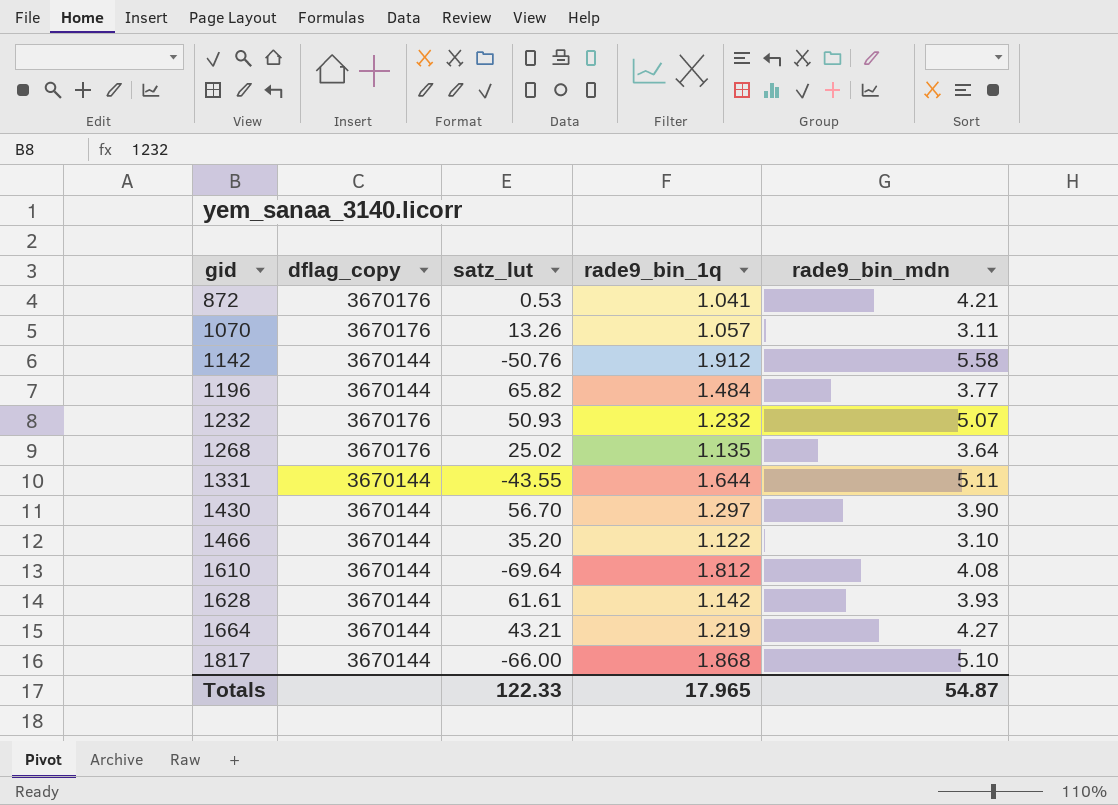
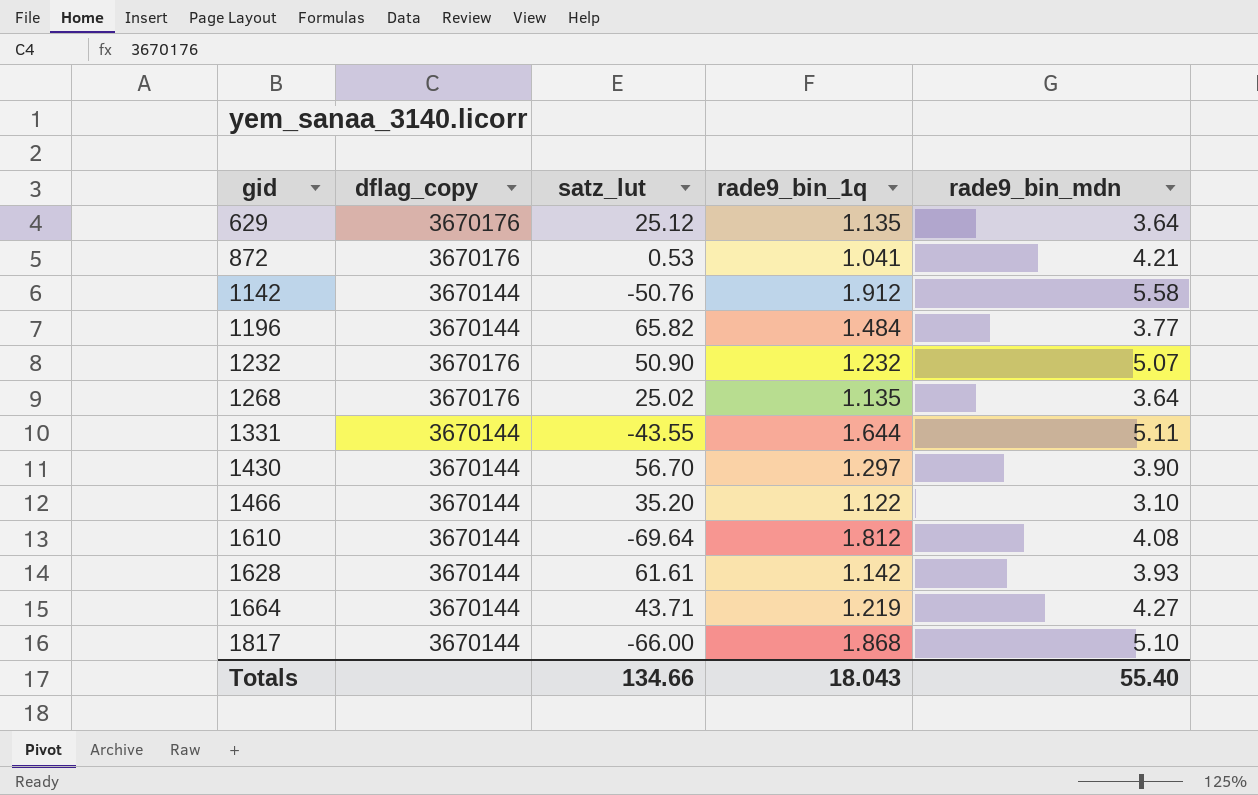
row 1070: 3670176 | 13.26 | 1.057 | 3.11 -> none
row 629: none -> 3670176 | 25.12 | 1.135 | 3.64
1232 | satz_lut: 50.93 -> 50.90
1664 | satz_lut: 43.21 -> 43.71
Totals | satz_lut: 122.33 -> 134.66
Totals | rade9_bin_1q: 17.965 -> 18.043
Totals | rade9_bin_mdn: 54.87 -> 55.40

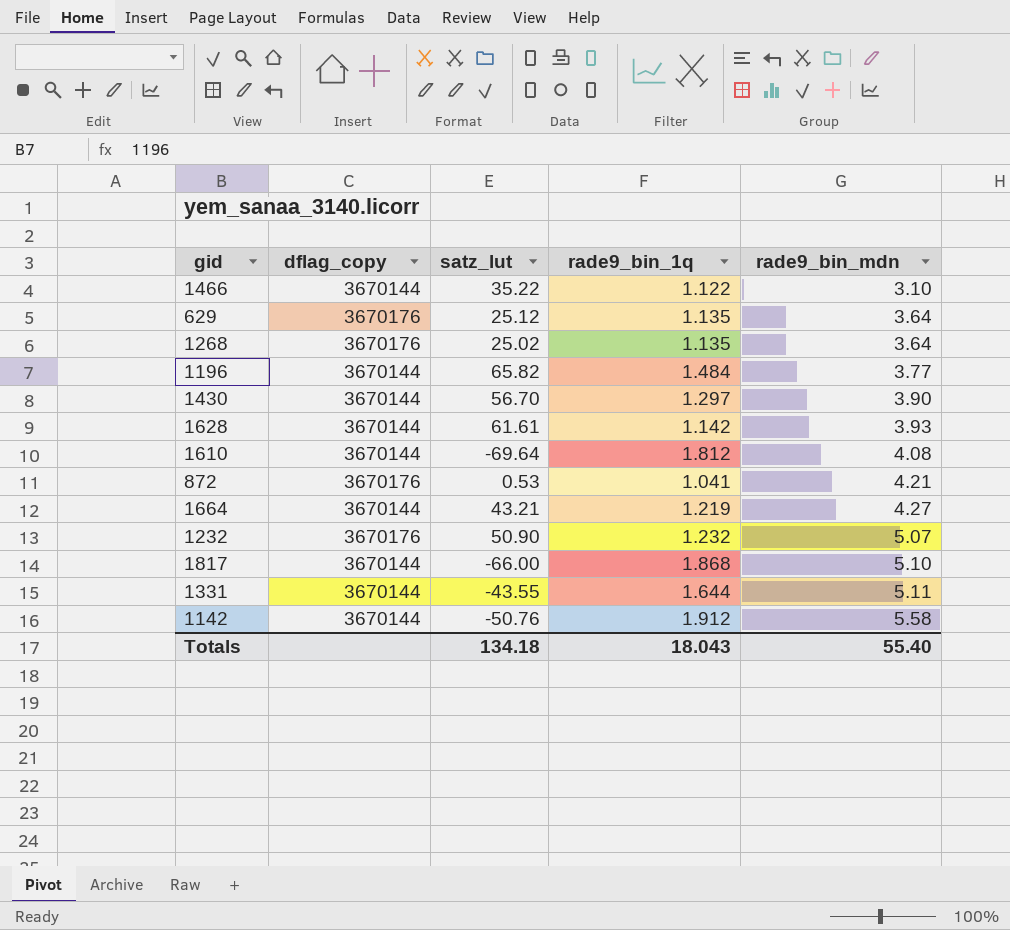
row order: gid ascending -> rade9_bin_mdn ascending
1466 | satz_lut: 35.20 -> 35.22
1664 | satz_lut: 43.71 -> 43.21
Totals | satz_lut: 134.66 -> 134.18

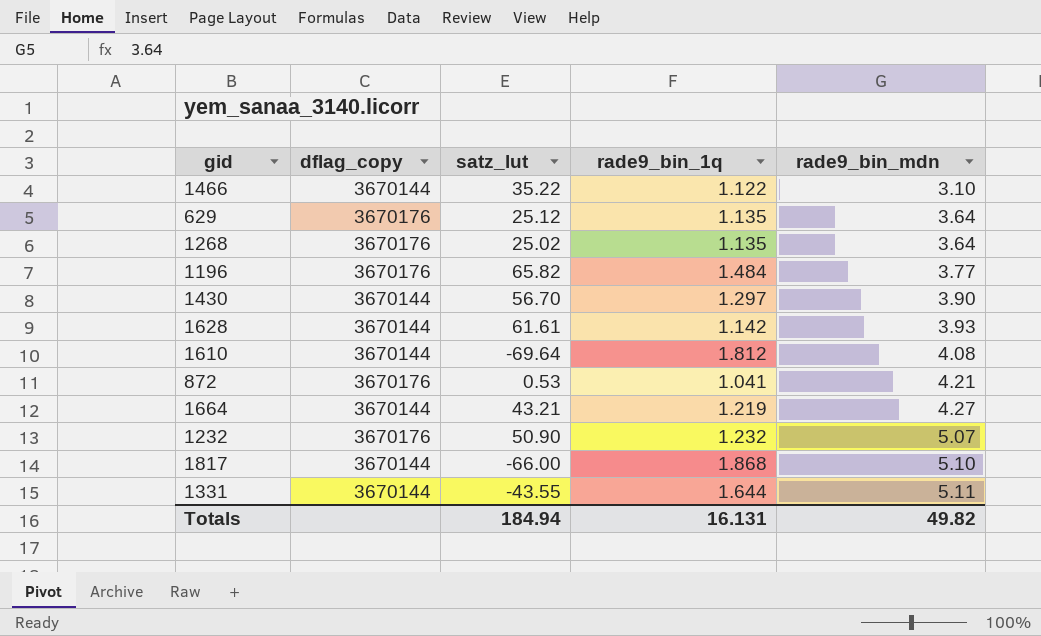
row 1142: 3670144 | -50.76 | 1.912 | 5.58 -> none
1196 | dflag_copy: 3670144 -> 3670176
Totals | satz_lut: 134.18 -> 184.94
Totals | rade9_bin_1q: 18.043 -> 16.131
Totals | rade9_bin_mdn: 55.40 -> 49.82

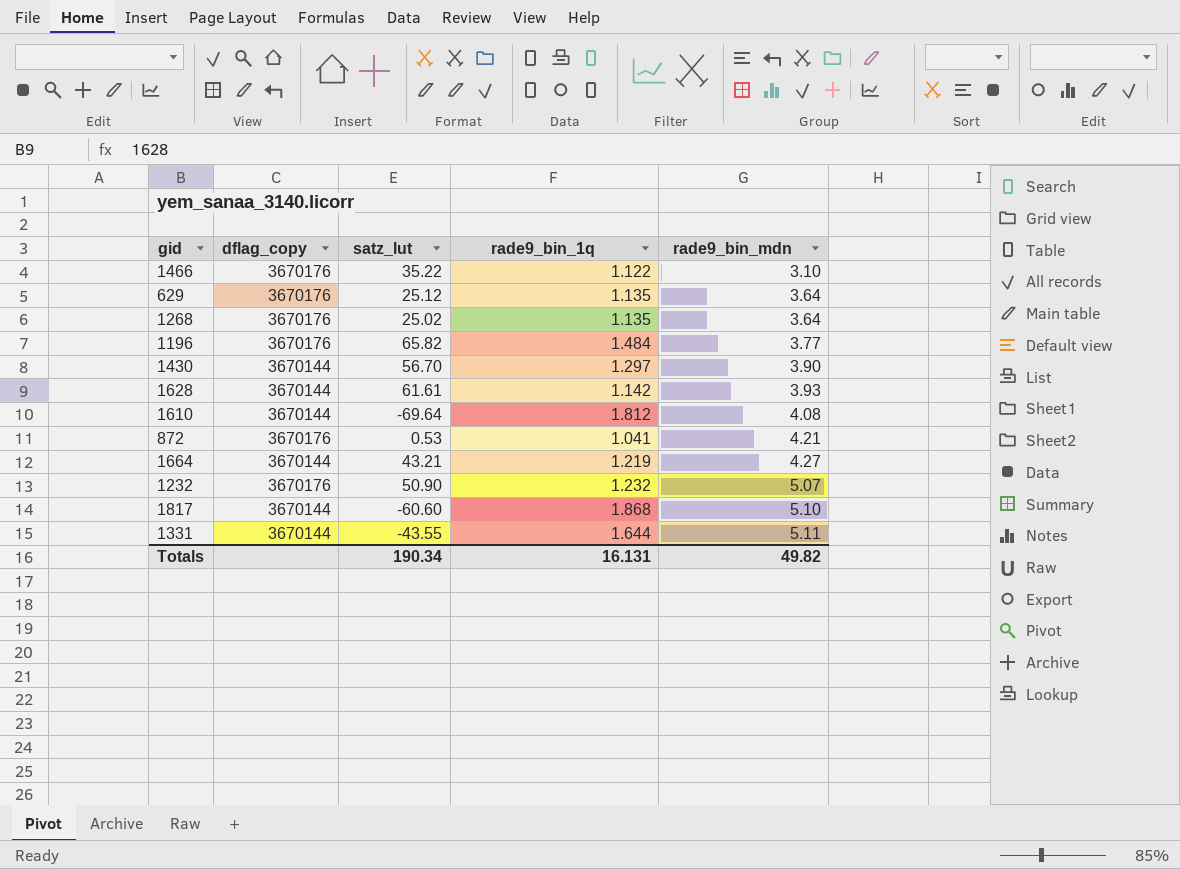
1466 | dflag_copy: 3670144 -> 3670176
1817 | satz_lut: -66.00 -> -60.60
Totals | satz_lut: 184.94 -> 190.34

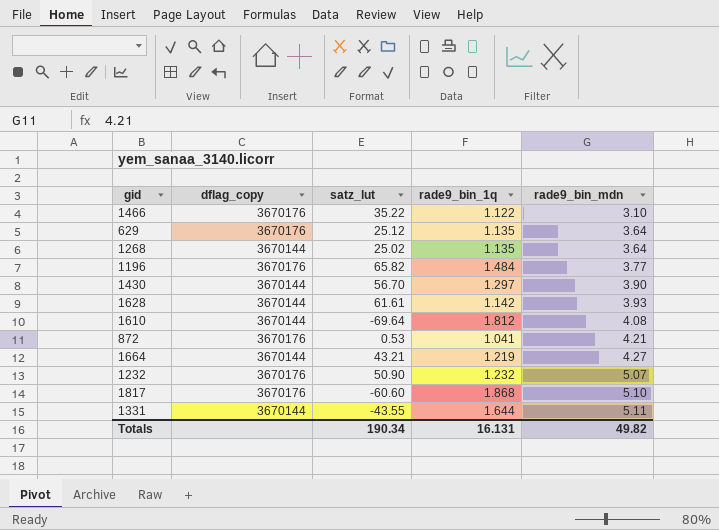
1268 | dflag_copy: 3670176 -> 3670144
1817 | dflag_copy: 3670144 -> 3670176

